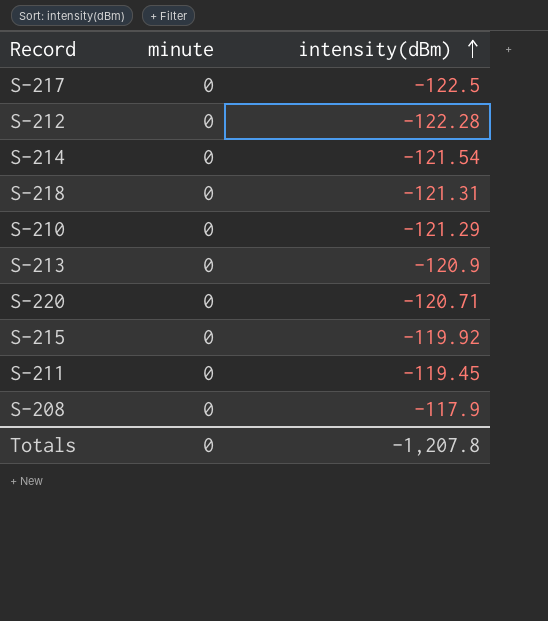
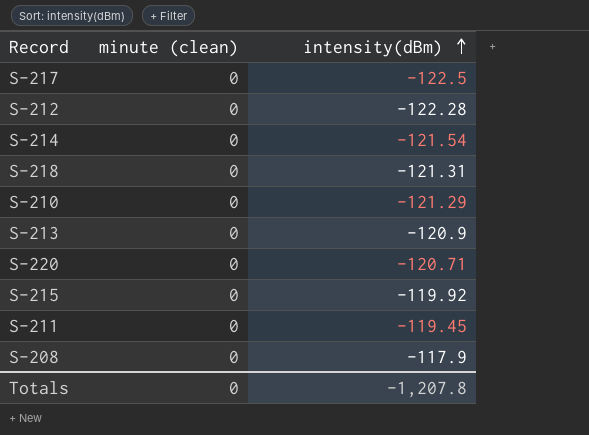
column name: minute -> minute (clean)

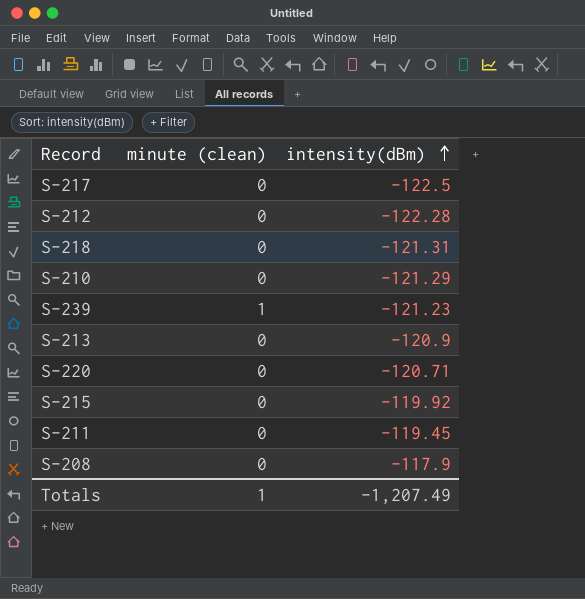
row S-214: 0 | -121.54 -> none
row S-239: none -> 1 | -121.23
Totals | minute (clean): 0 -> 1
Totals | intensity(dBm): -1,207.8 -> -1,207.49

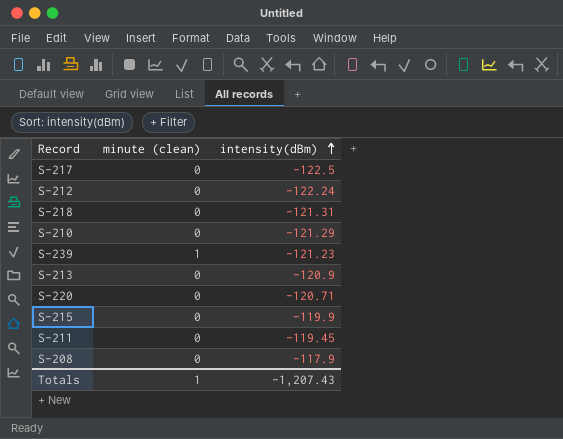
S-212 | intensity(dBm): -122.28 -> -122.24
S-215 | intensity(dBm): -119.92 -> -119.9
Totals | intensity(dBm): -1,207.49 -> -1,207.43

